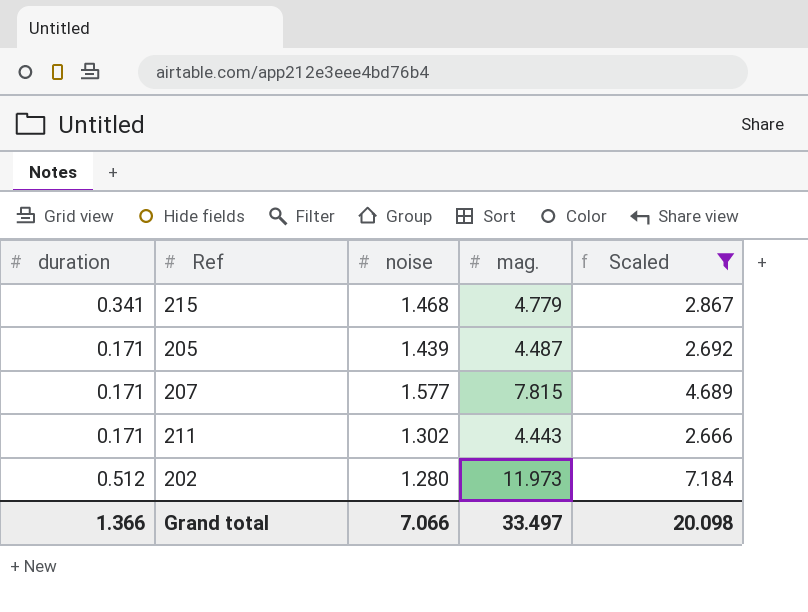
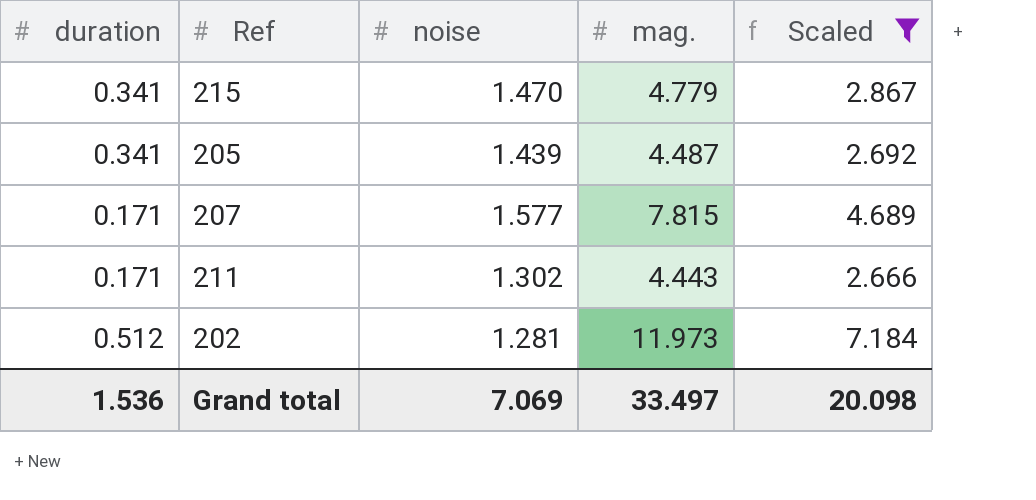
215 | noise: 1.468 -> 1.470
205 | duration: 0.171 -> 0.341
202 | noise: 1.280 -> 1.281
Grand total | duration: 1.366 -> 1.536
Grand total | noise: 7.066 -> 7.069

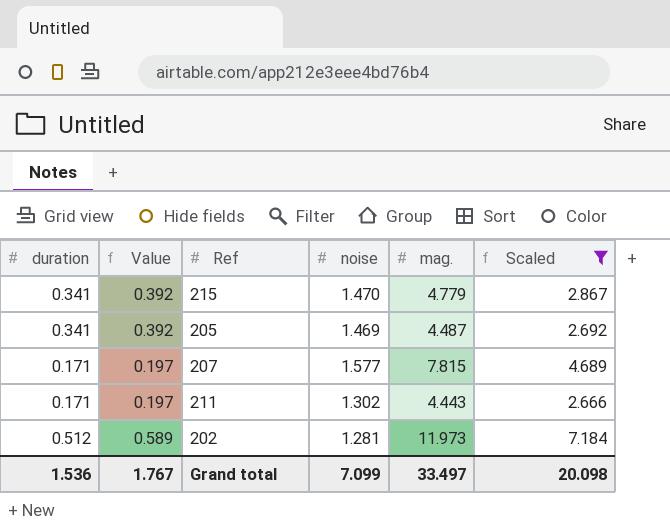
column Value | formula: none -> [duration] * 1.15
205 | noise: 1.439 -> 1.469
Grand total | noise: 7.069 -> 7.099

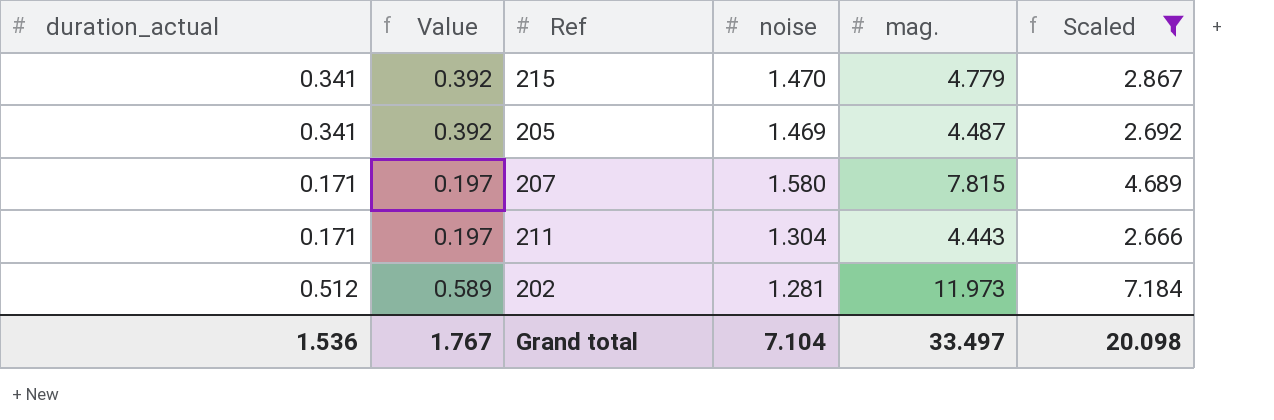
column name: duration -> duration_actual
207 | noise: 1.577 -> 1.580
211 | noise: 1.302 -> 1.304
Grand total | noise: 7.099 -> 7.104

